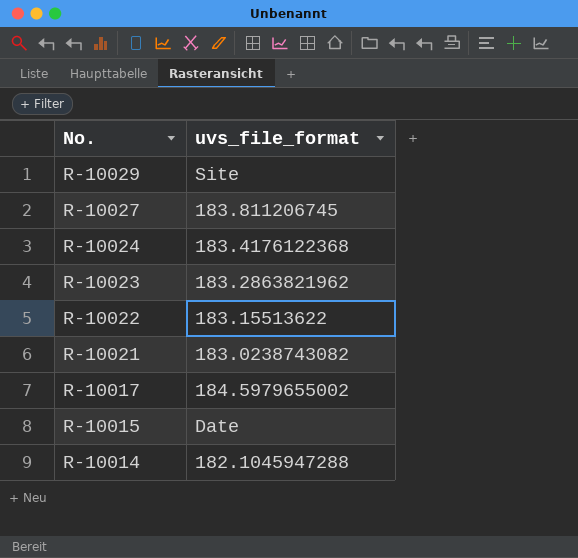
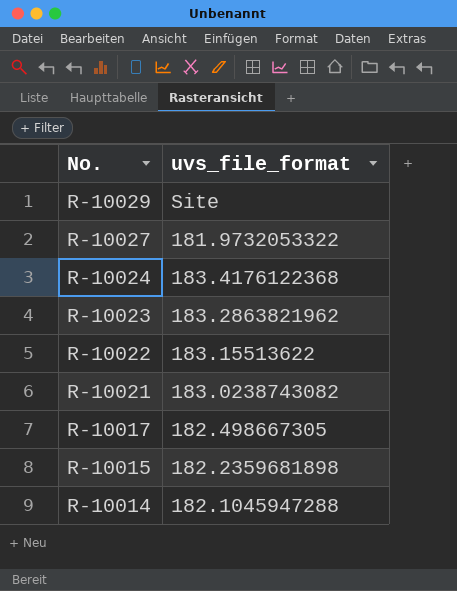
R-10027 | uvs_file_format: 183.811206745 -> 181.9732053322
R-10017 | uvs_file_format: 184.5979655002 -> 182.498667305
R-10015 | uvs_file_format: Date -> 182.2359681898

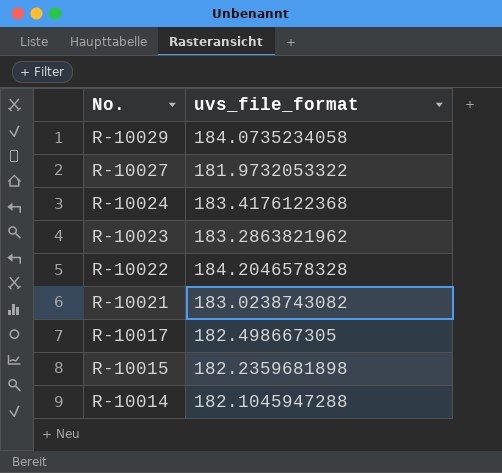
R-10029 | uvs_file_format: Site -> 184.0735234058
R-10022 | uvs_file_format: 183.15513622 -> 184.2046578328

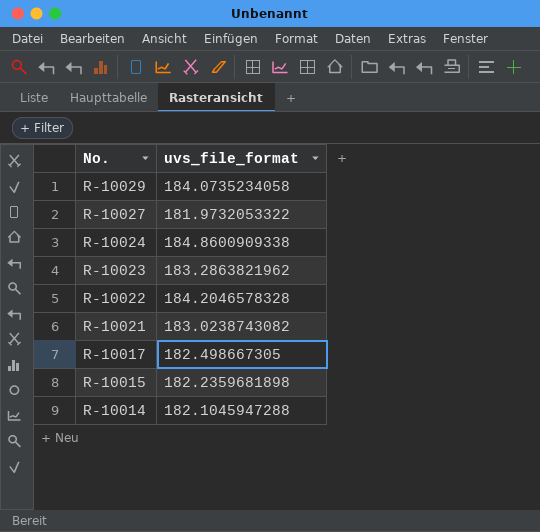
R-10024 | uvs_file_format: 183.4176122368 -> 184.8600909338

